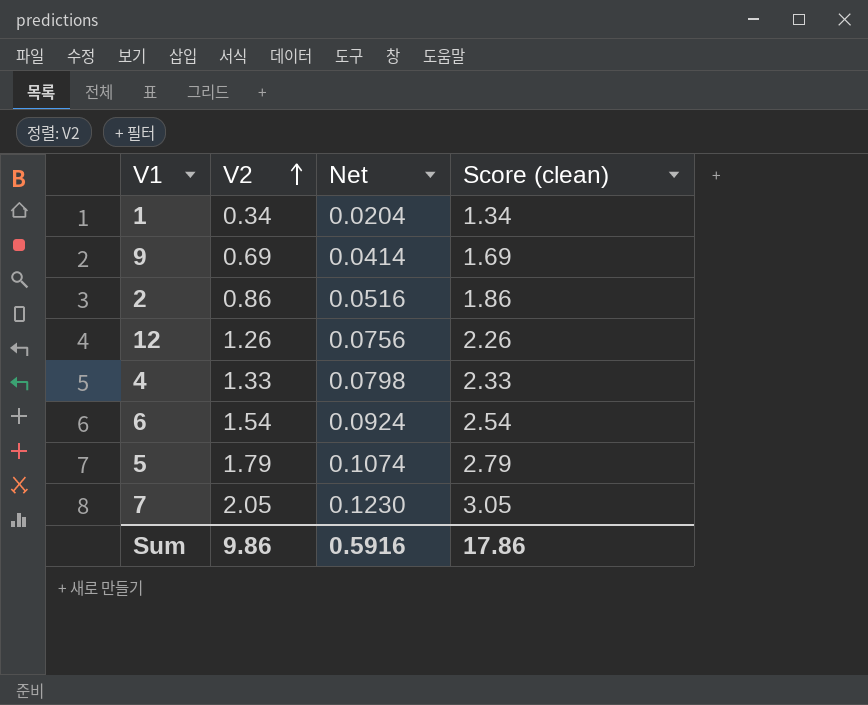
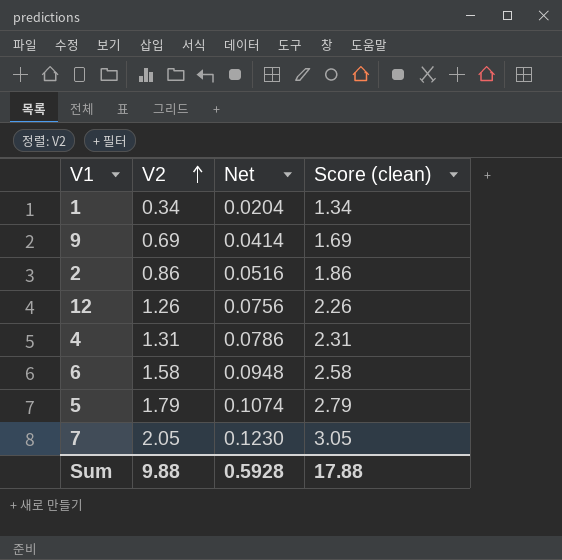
4 | V2: 1.33 -> 1.31
4 | Net: 0.0798 -> 0.0786
4 | Score (clean): 2.33 -> 2.31
6 | V2: 1.54 -> 1.58
6 | Net: 0.0924 -> 0.0948
6 | Score (clean): 2.54 -> 2.58
Sum | V2: 9.86 -> 9.88
Sum | Net: 0.5916 -> 0.5928
Sum | Score (clean): 17.86 -> 17.88

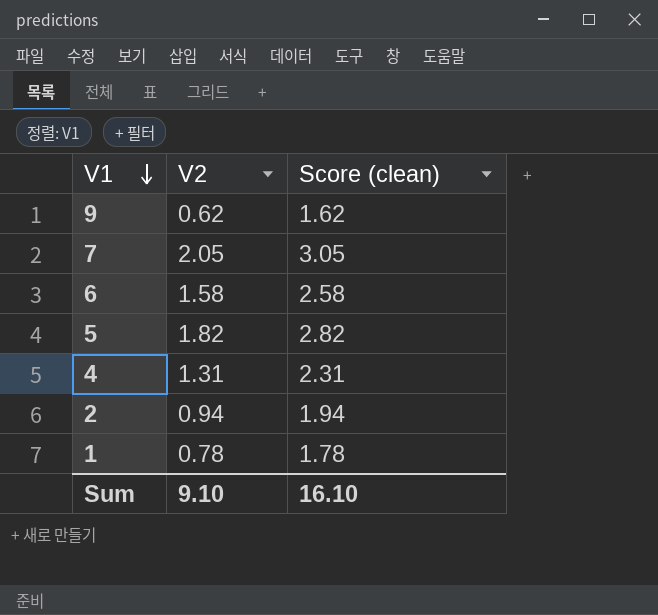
row order: V2 ascending -> V1 descending
column Net | formula: [V2] * 0.06 -> none
row 12: 1.26 | 0.0756 | 2.26 -> none
9 | V2: 0.69 -> 0.62
9 | Score (clean): 1.69 -> 1.62
5 | V2: 1.79 -> 1.82
5 | Score (clean): 2.79 -> 2.82
2 | V2: 0.86 -> 0.94
2 | Score (clean): 1.86 -> 1.94
1 | V2: 0.34 -> 0.78
1 | Score (clean): 1.34 -> 1.78
Sum | V2: 9.88 -> 9.10
Sum | Score (clean): 17.88 -> 16.10

